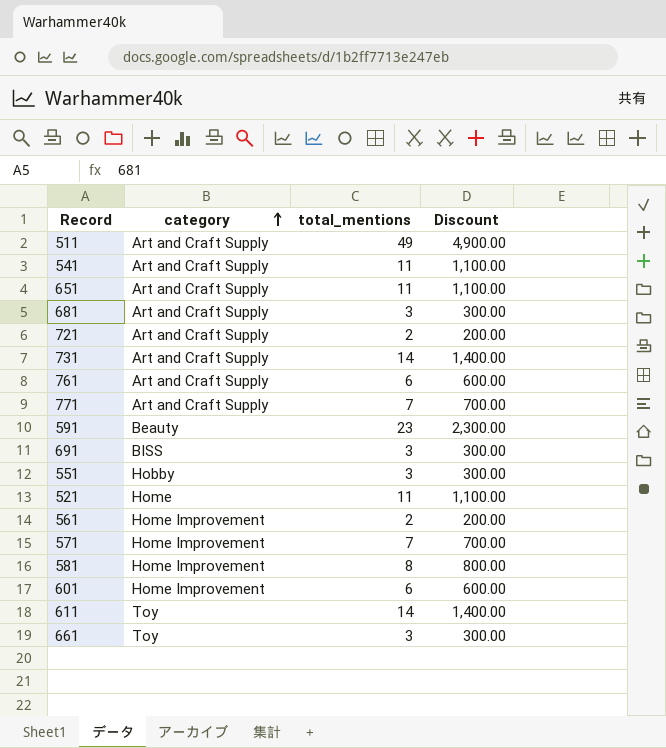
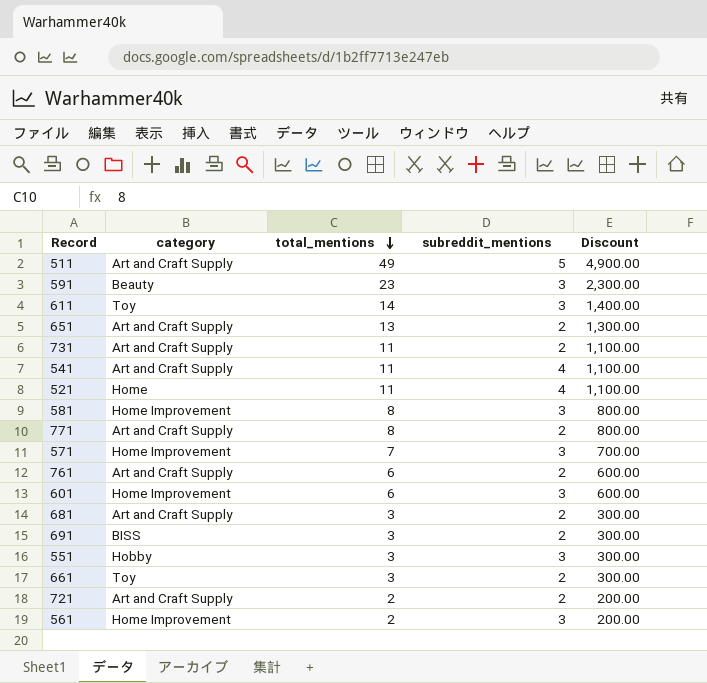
row order: category ascending -> total_mentions descending
column subreddit_mentions | position: none -> 4
651 | total_mentions: 11 -> 13
651 | Discount: 1,100.00 -> 1,300.00
731 | total_mentions: 14 -> 11
731 | Discount: 1,400.00 -> 1,100.00
771 | total_mentions: 7 -> 8
771 | Discount: 700.00 -> 800.00

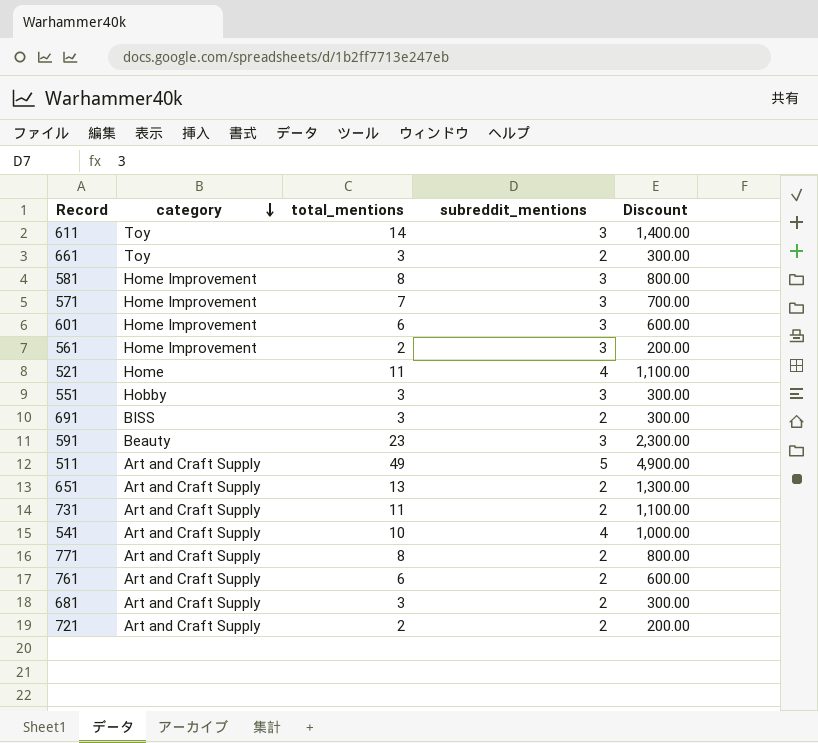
row order: total_mentions descending -> category descending
541 | total_mentions: 11 -> 10
541 | Discount: 1,100.00 -> 1,000.00

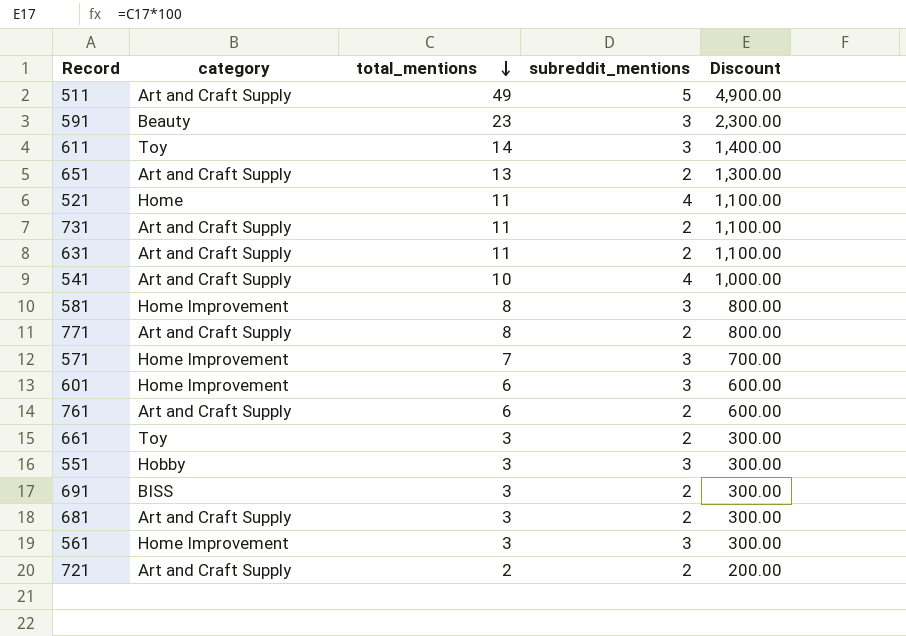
row order: category descending -> total_mentions descending
row 631: none -> Art and Craft Supply | 11 | 2 | 1,100.00
561 | total_mentions: 2 -> 3
561 | Discount: 200.00 -> 300.00

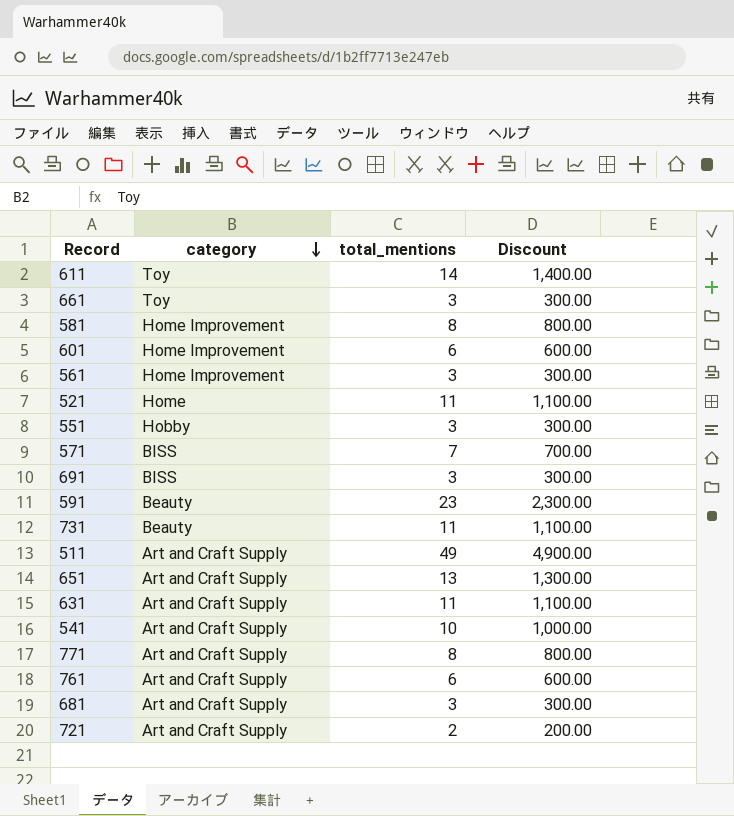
row order: total_mentions descending -> category descending
column subreddit_mentions | position: 4 -> none
571 | category: Home Improvement -> BISS
731 | category: Art and Craft Supply -> Beauty

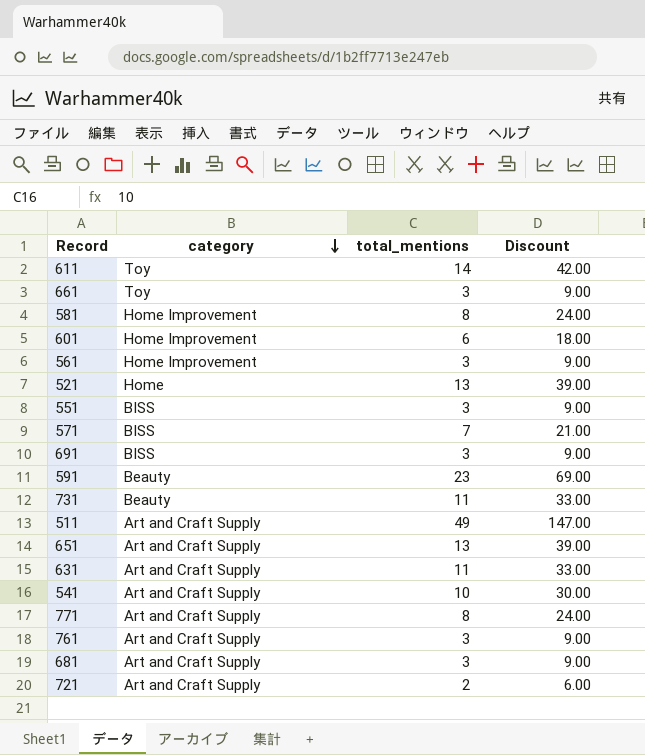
column Discount | formula: [total_mentions] * 100 -> [total_mentions] * 3
521 | total_mentions: 11 -> 13
551 | category: Hobby -> BISS
761 | total_mentions: 6 -> 3

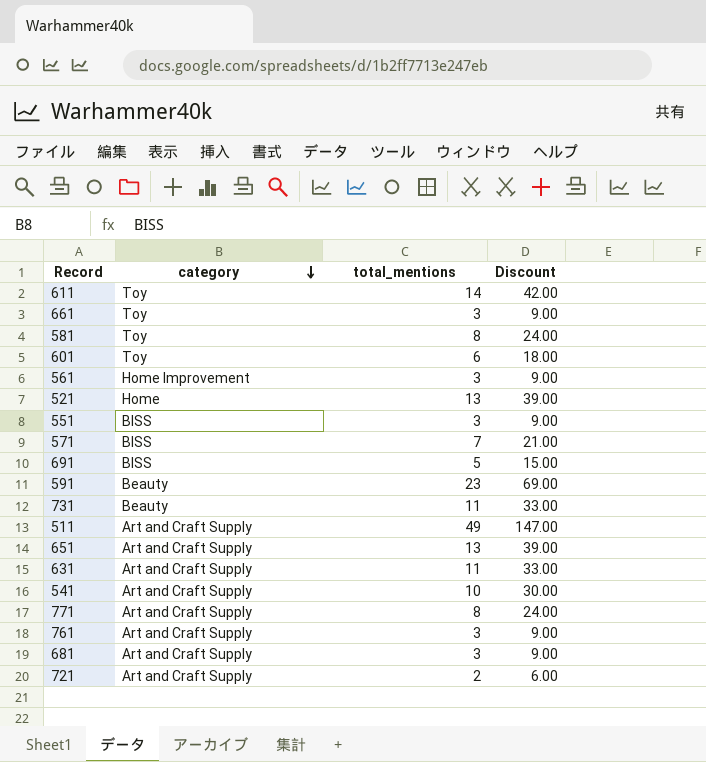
581 | category: Home Improvement -> Toy
601 | category: Home Improvement -> Toy
691 | total_mentions: 3 -> 5
691 | Discount: 9.00 -> 15.00

